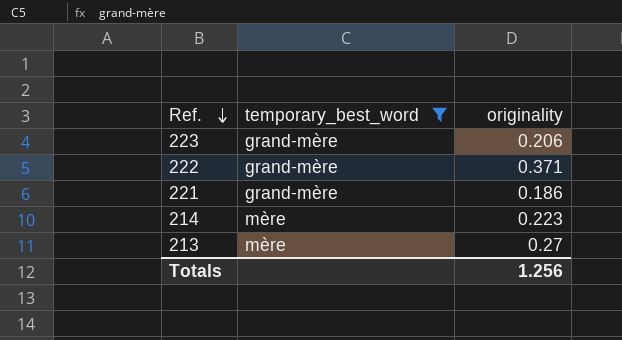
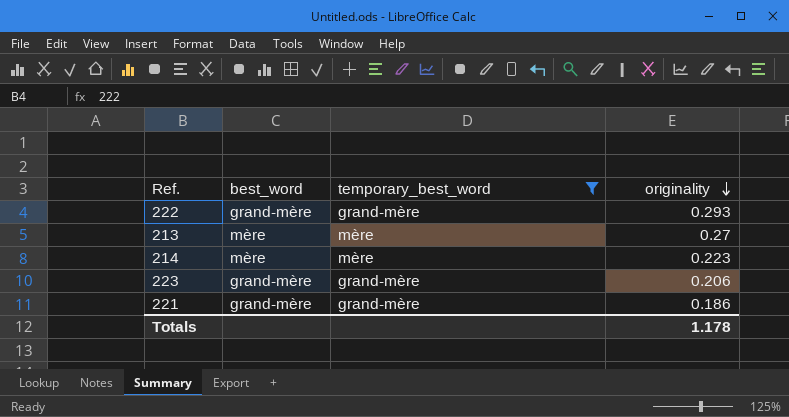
row order: Ref. descending -> originality descending
column best_word | position: none -> 2
222 | originality: 0.371 -> 0.293
Totals | originality: 1.256 -> 1.178

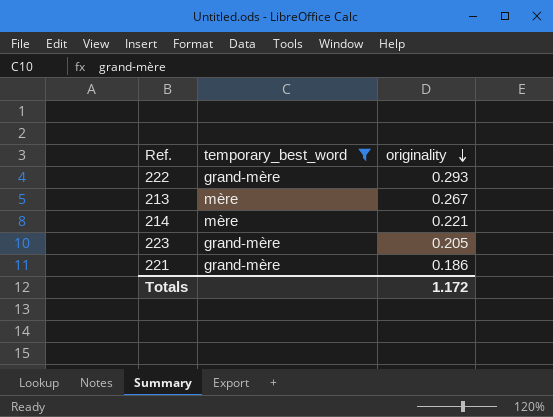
column best_word | position: 2 -> none
213 | originality: 0.27 -> 0.267
214 | originality: 0.223 -> 0.221
223 | originality: 0.206 -> 0.205
Totals | originality: 1.178 -> 1.172

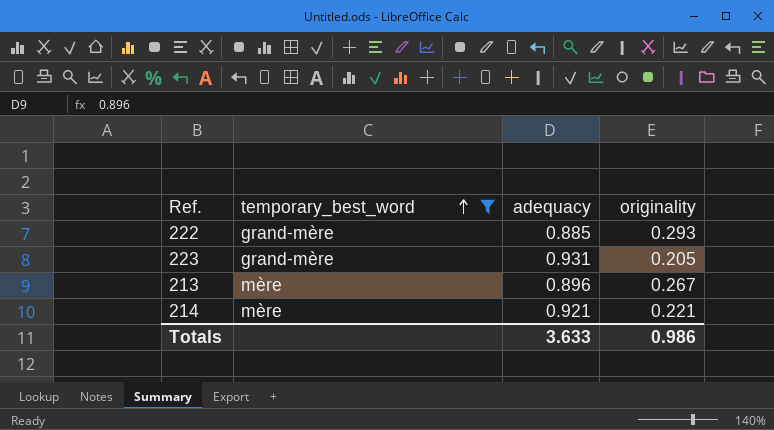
row order: originality descending -> temporary_best_word ascending
column adequacy | position: none -> 3
row 221: grand-mère | 0.186 -> none
Totals | originality: 1.172 -> 0.986

